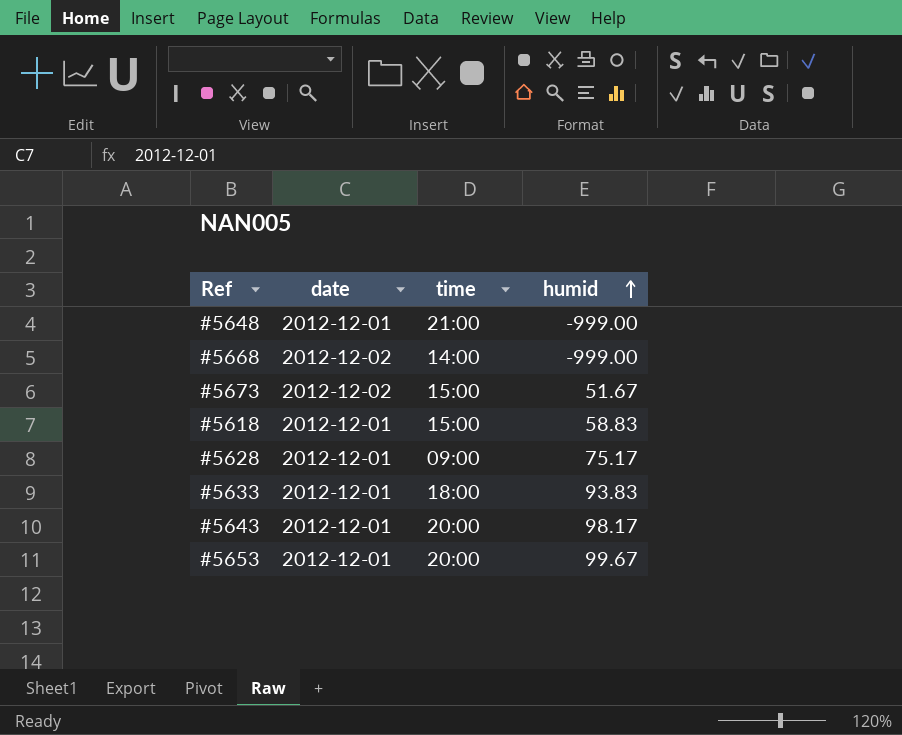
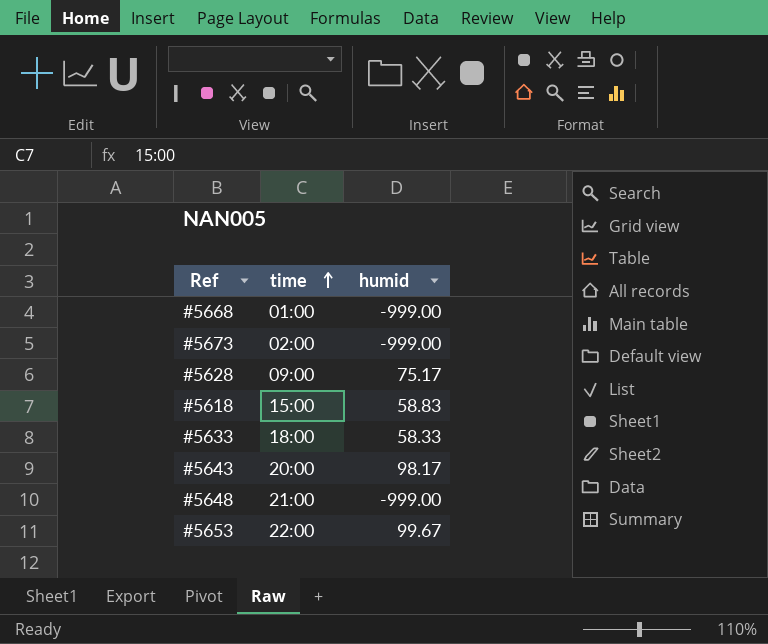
row order: humid ascending -> time ascending
column date | position: 2 -> none
#5668 | time: 14:00 -> 01:00
#5673 | time: 15:00 -> 02:00
#5673 | humid: 51.67 -> -999.00
#5633 | humid: 93.83 -> 58.33
#5653 | time: 20:00 -> 22:00

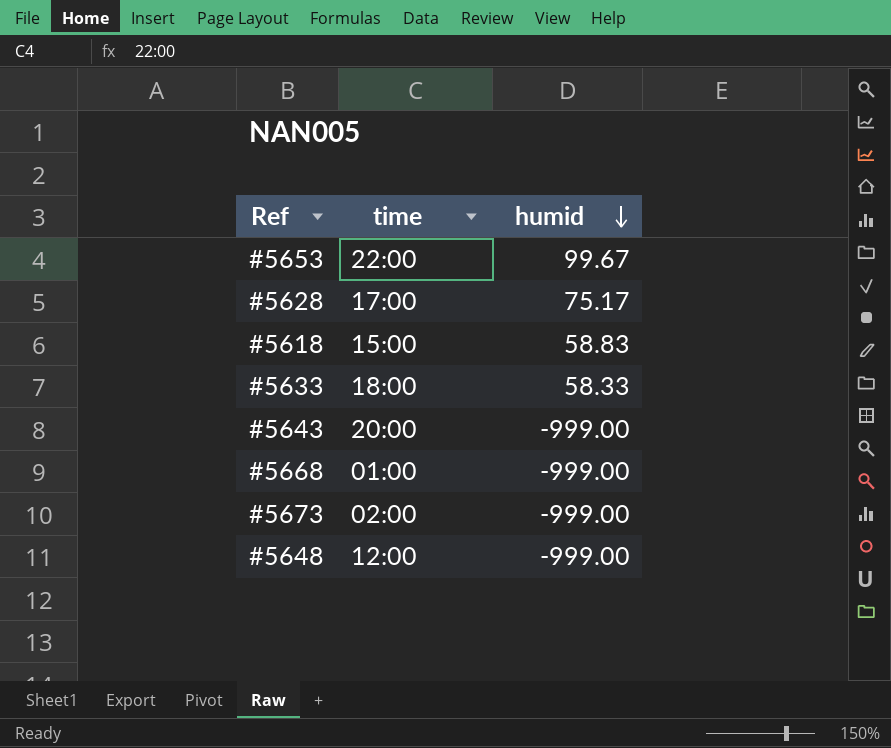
row order: time ascending -> humid descending
#5628 | time: 09:00 -> 17:00
#5643 | humid: 98.17 -> -999.00
#5648 | time: 21:00 -> 12:00

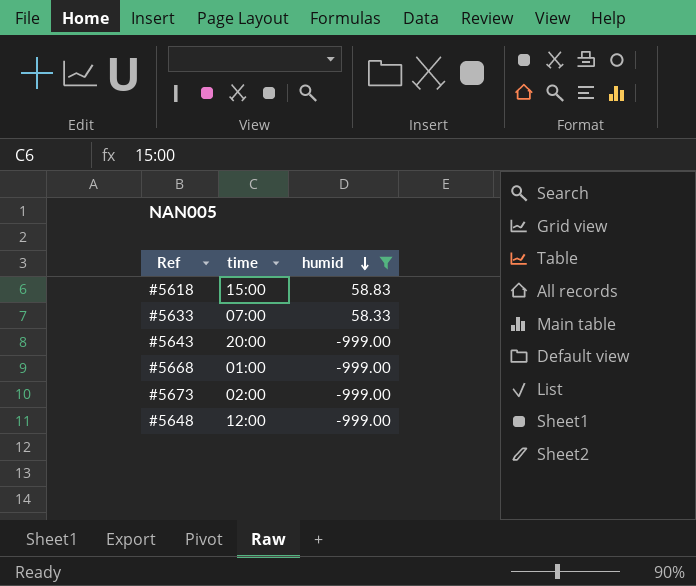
filter: none -> humid <= 58.83
#5633 | time: 18:00 -> 07:00

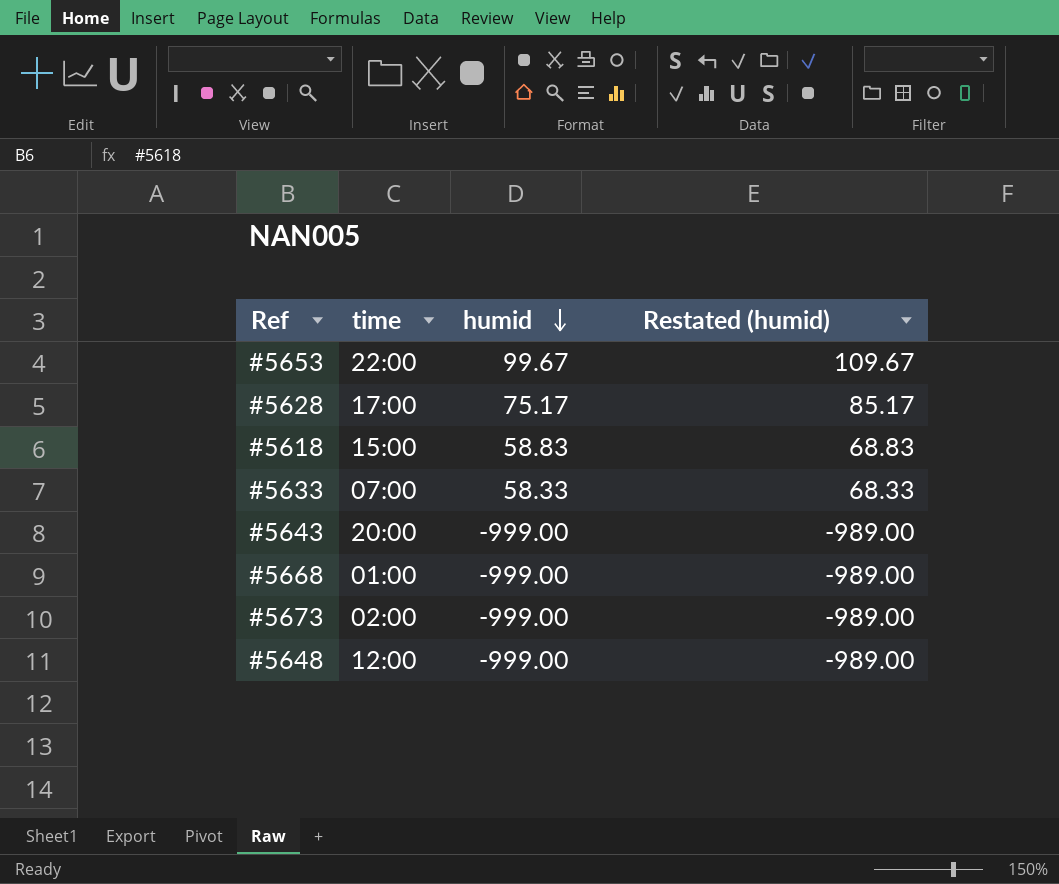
filter: humid <= 58.83 -> none
column Restated (humid) | formula: none -> [humid] + 10

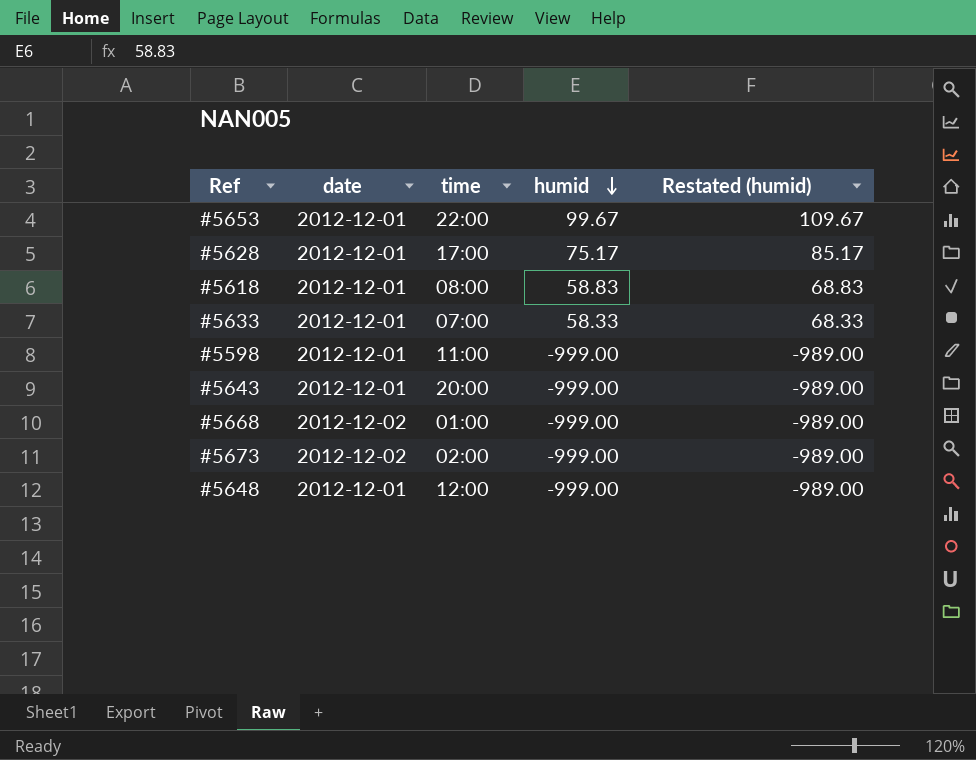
column date | position: none -> 2
#5618 | time: 15:00 -> 08:00
row #5598: none -> 2012-12-01 | 11:00 | -999.00 | -989.00

